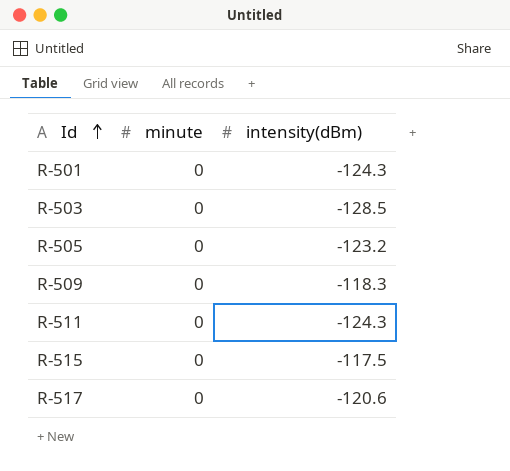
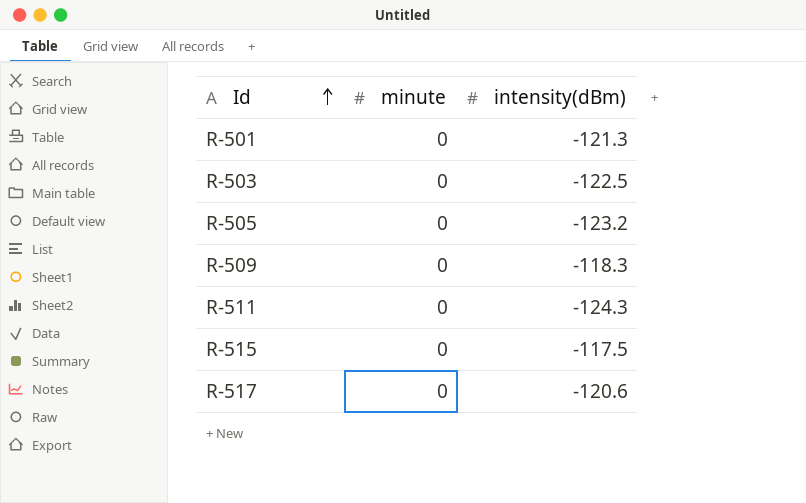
R-501 | intensity(dBm): -124.3 -> -121.3
R-503 | intensity(dBm): -128.5 -> -122.5

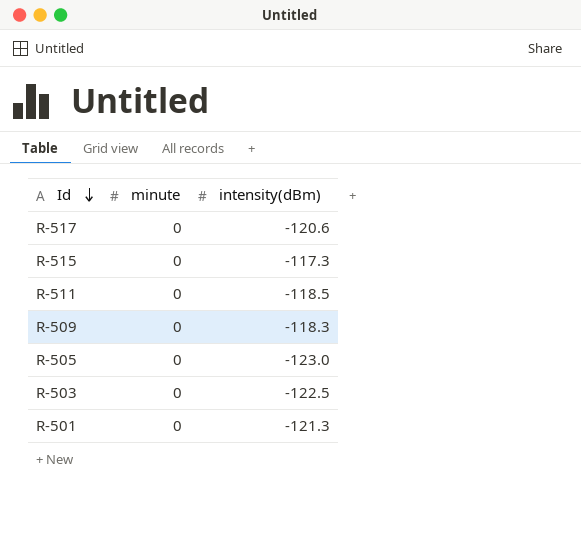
row order: Id ascending -> Id descending
R-515 | intensity(dBm): -117.5 -> -117.3
R-511 | intensity(dBm): -124.3 -> -118.5
R-505 | intensity(dBm): -123.2 -> -123.0

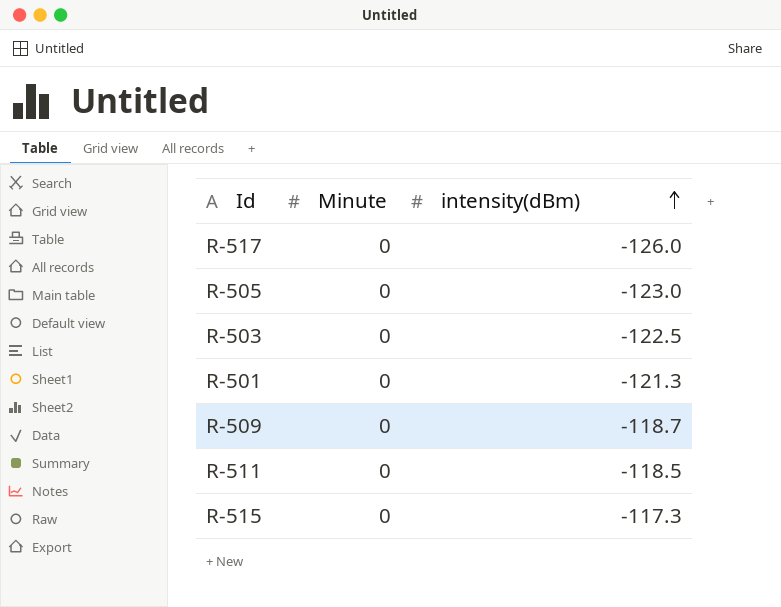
row order: Id descending -> intensity(dBm) ascending
column name: minute -> Minute
R-517 | intensity(dBm): -120.6 -> -126.0
R-509 | intensity(dBm): -118.3 -> -118.7

